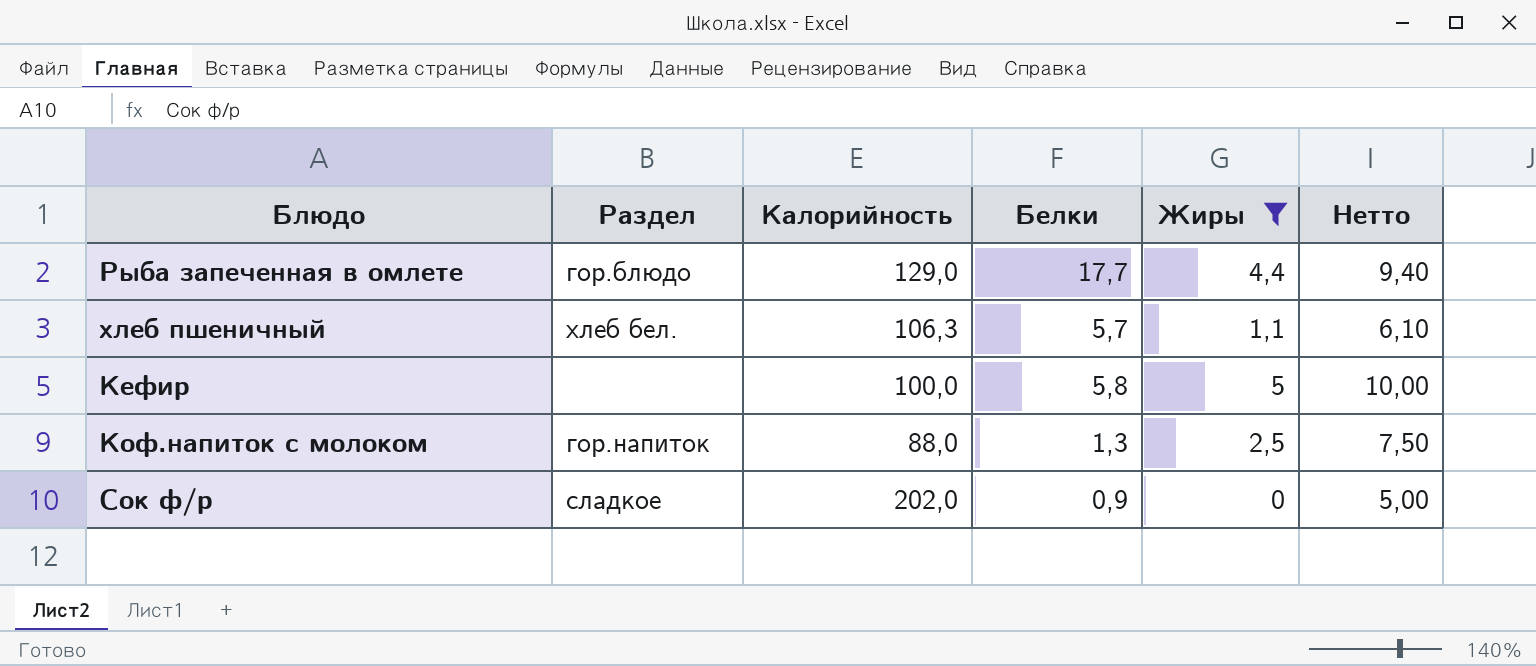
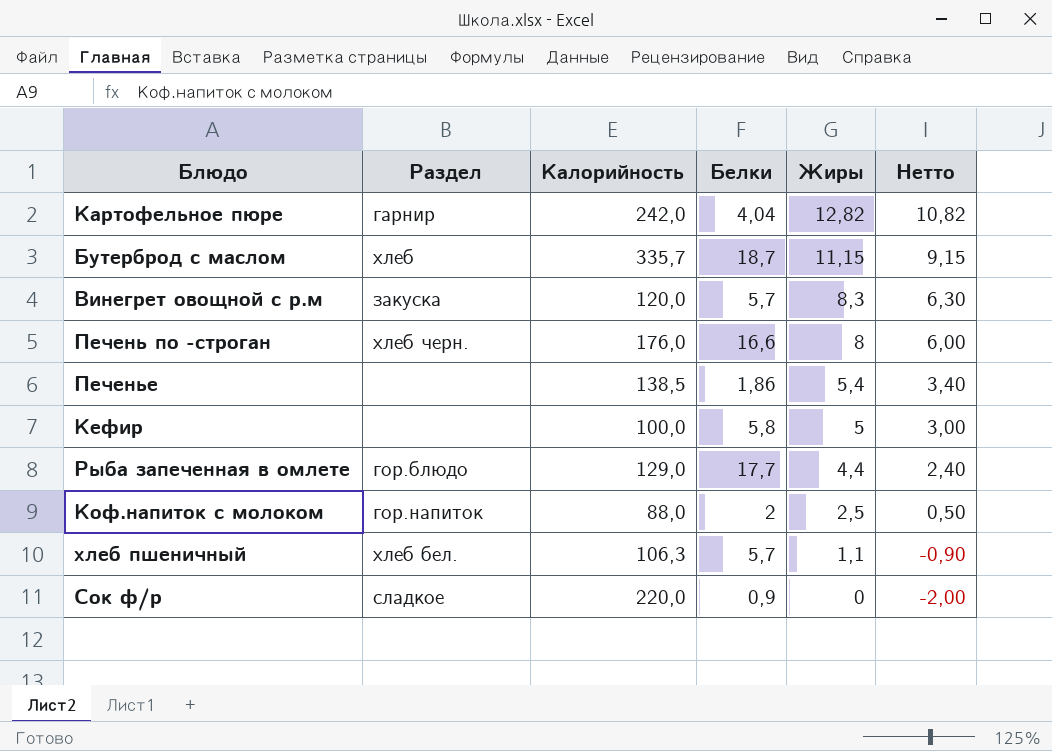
filter: Жиры <= 5 -> none
row order: none -> Жиры descending
column Нетто | formula: [Жиры] + 5 -> [Жиры] - 2
Коф.напиток с молоком | Белки: 1,3 -> 2
Сок ф/р | Калорийность: 202,0 -> 220,0

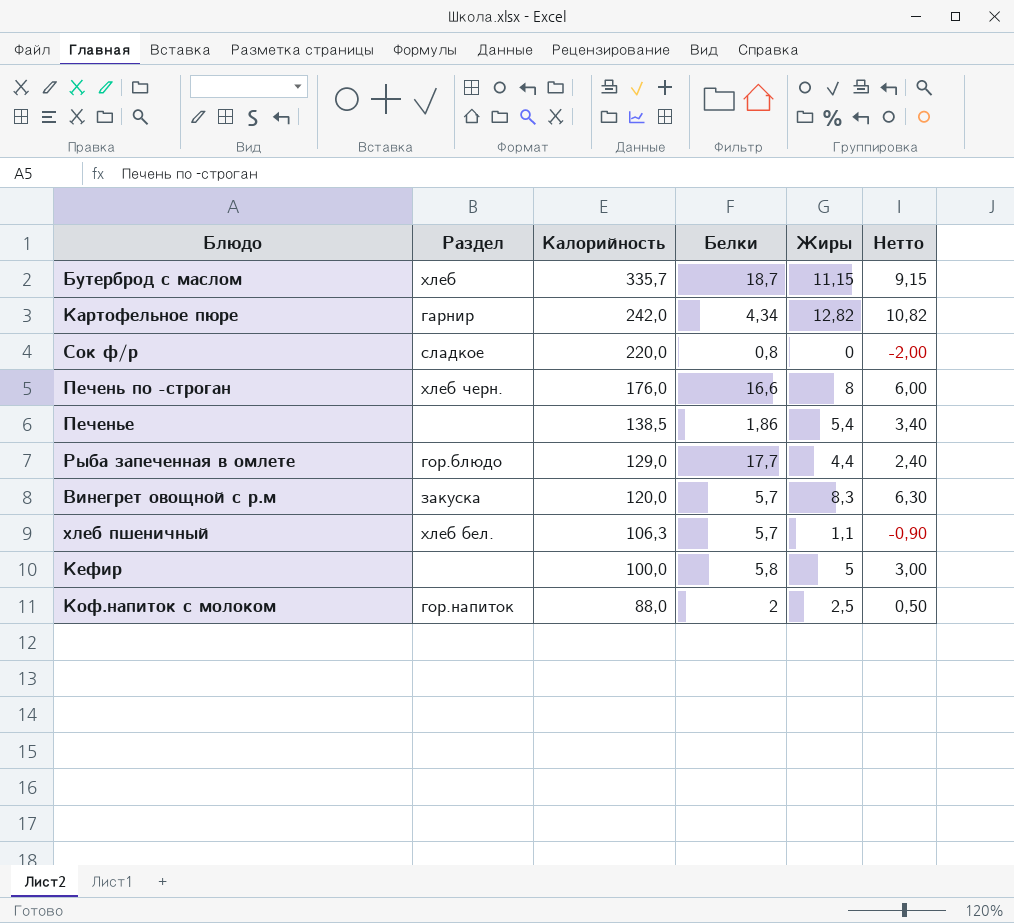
row order: Жиры descending -> Калорийность descending
Картофельное пюре | Белки: 4,04 -> 4,34
Сок ф/р | Белки: 0,9 -> 0,8

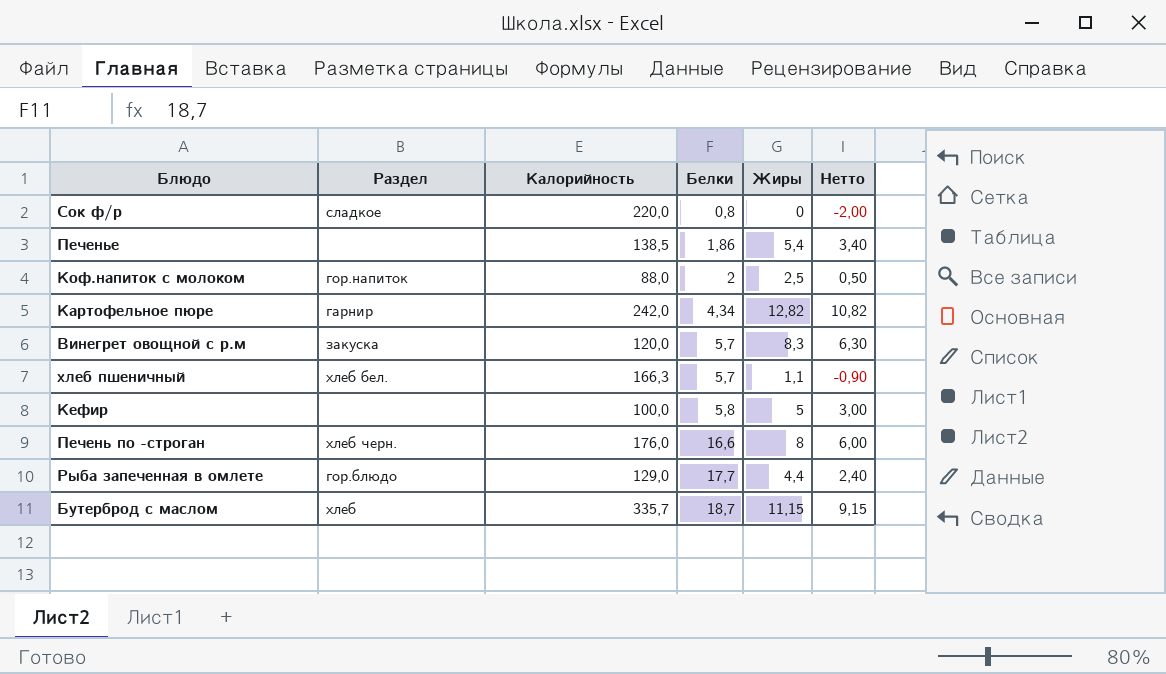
row order: Калорийность descending -> Белки ascending
хлеб пшеничный | Калорийность: 106,3 -> 166,3

